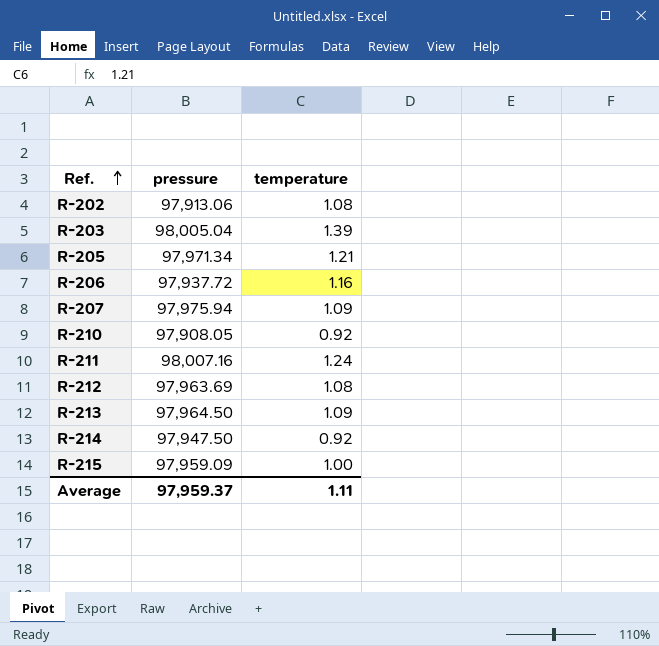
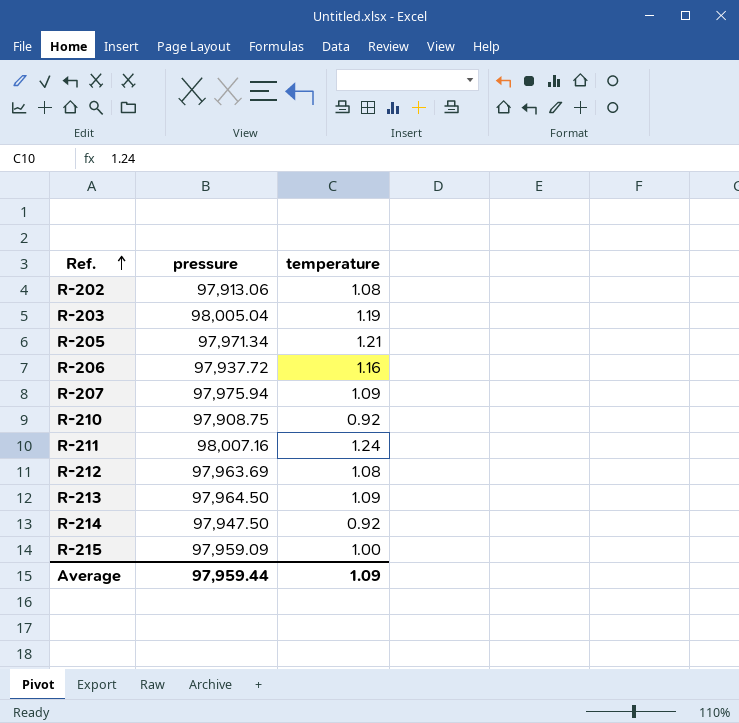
R-203 | temperature: 1.39 -> 1.19
R-210 | pressure: 97,908.05 -> 97,908.75
Average | pressure: 97,959.37 -> 97,959.44
Average | temperature: 1.11 -> 1.09

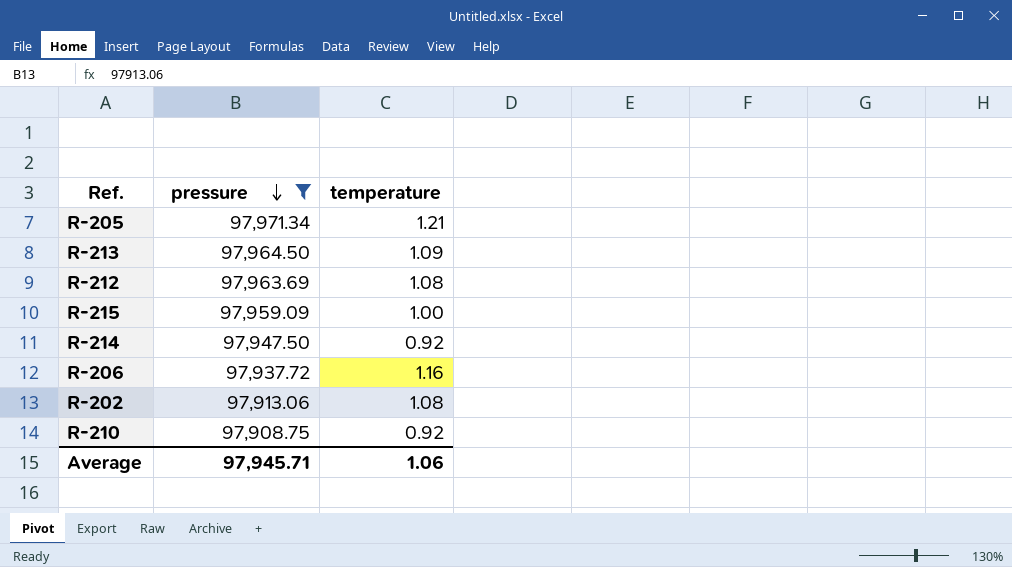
filter: none -> pressure <= 97,971.34
row order: Ref. ascending -> pressure descending
Average | pressure: 97,959.44 -> 97,945.71
Average | temperature: 1.09 -> 1.06

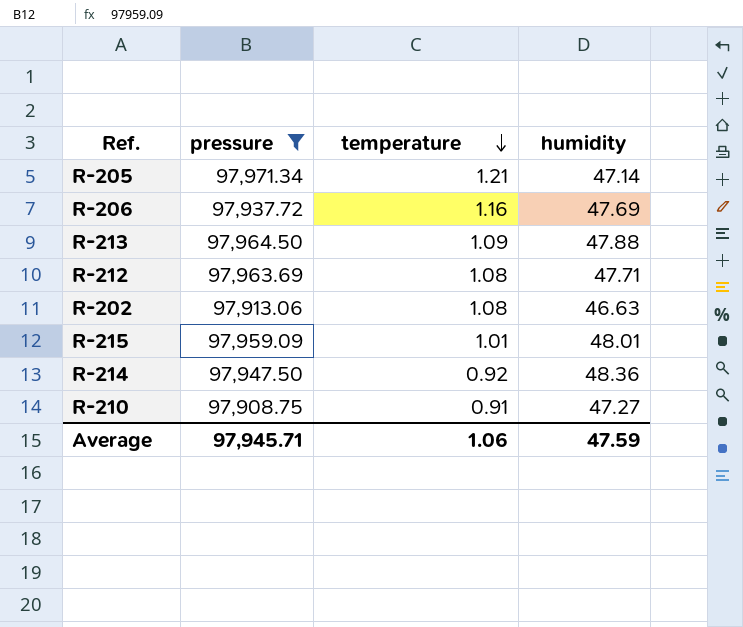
row order: pressure descending -> temperature descending
column humidity | position: none -> 4
R-215 | temperature: 1.00 -> 1.01
R-210 | temperature: 0.92 -> 0.91

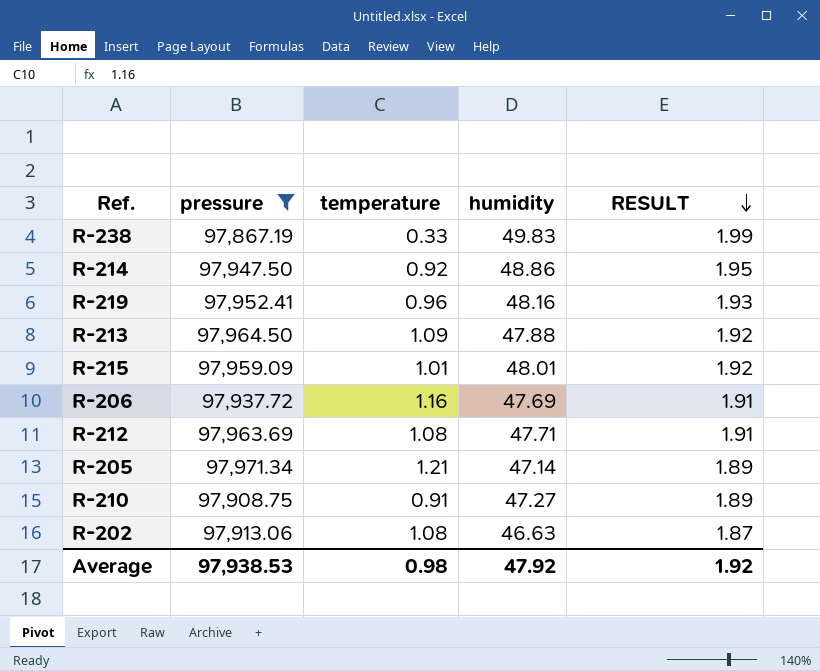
row order: temperature descending -> RESULT descending
column RESULT | formula: none -> [humidity] * 0.04
row R-238: none -> 97,867.19 | 0.33 | 49.83 | 1.99
R-214 | humidity: 48.36 -> 48.86
row R-219: none -> 97,952.41 | 0.96 | 48.16 | 1.93
Average | pressure: 97,945.71 -> 97,938.53
Average | temperature: 1.06 -> 0.98
Average | humidity: 47.59 -> 47.92

